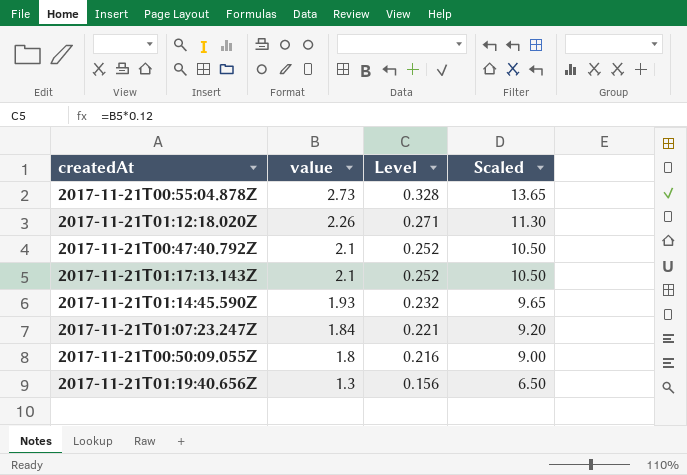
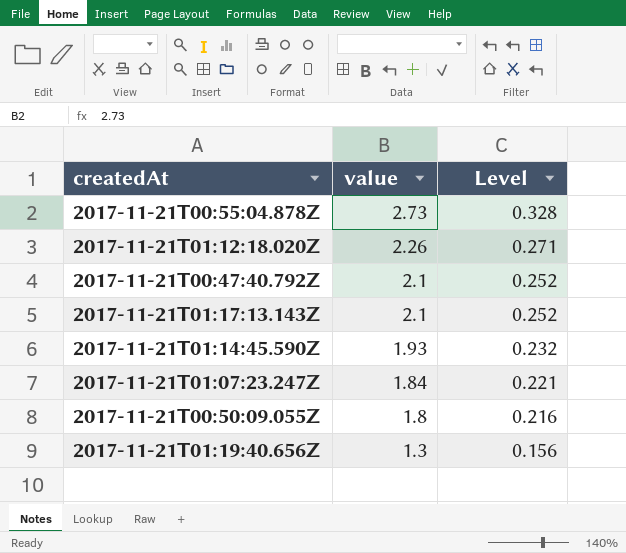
column Scaled | formula: [value] * 5 -> none

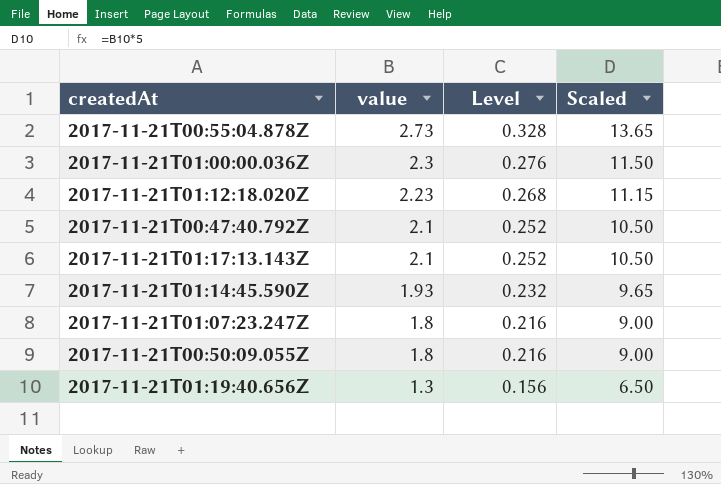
column Scaled | formula: none -> [value] * 5
row 2017-11-21T01:00:00.036Z: none -> 2.3 | 0.276 | 11.50
2017-11-21T01:12:18.020Z | value: 2.26 -> 2.23
2017-11-21T01:12:18.020Z | Level: 0.271 -> 0.268
2017-11-21T01:07:23.247Z | value: 1.84 -> 1.8
2017-11-21T01:07:23.247Z | Level: 0.221 -> 0.216

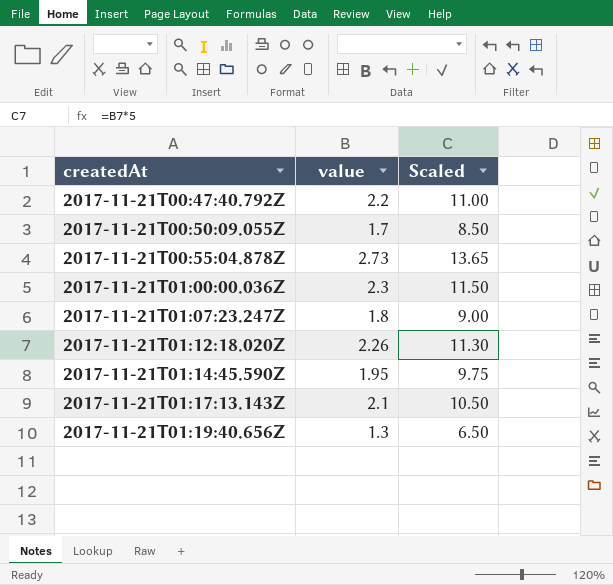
row order: value descending -> createdAt ascending
column Level | formula: [value] * 0.12 -> none
2017-11-21T00:47:40.792Z | value: 2.1 -> 2.2
2017-11-21T00:47:40.792Z | Scaled: 10.50 -> 11.00
2017-11-21T00:50:09.055Z | value: 1.8 -> 1.7
2017-11-21T00:50:09.055Z | Scaled: 9.00 -> 8.50
2017-11-21T01:12:18.020Z | value: 2.23 -> 2.26
2017-11-21T01:12:18.020Z | Scaled: 11.15 -> 11.30
2017-11-21T01:14:45.590Z | value: 1.93 -> 1.95
2017-11-21T01:14:45.590Z | Scaled: 9.65 -> 9.75

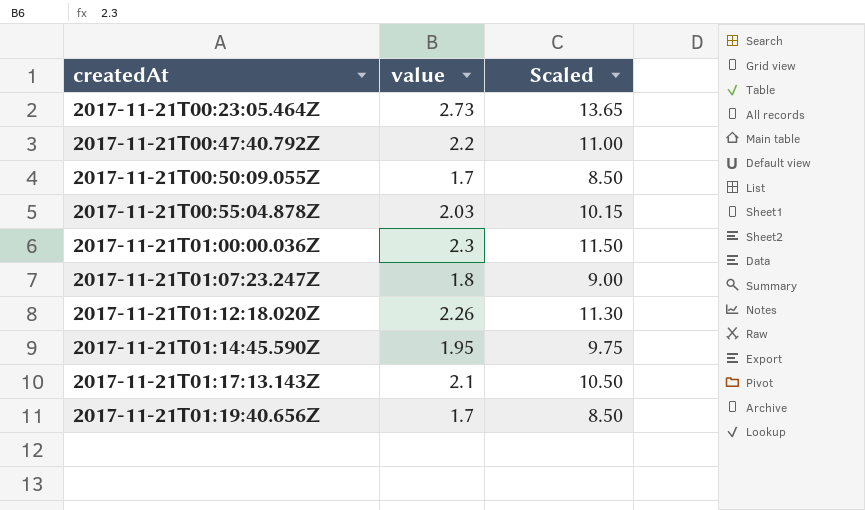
row 2017-11-21T00:23:05.464Z: none -> 2.73 | 13.65
2017-11-21T00:55:04.878Z | value: 2.73 -> 2.03
2017-11-21T00:55:04.878Z | Scaled: 13.65 -> 10.15
2017-11-21T01:19:40.656Z | value: 1.3 -> 1.7
2017-11-21T01:19:40.656Z | Scaled: 6.50 -> 8.50

